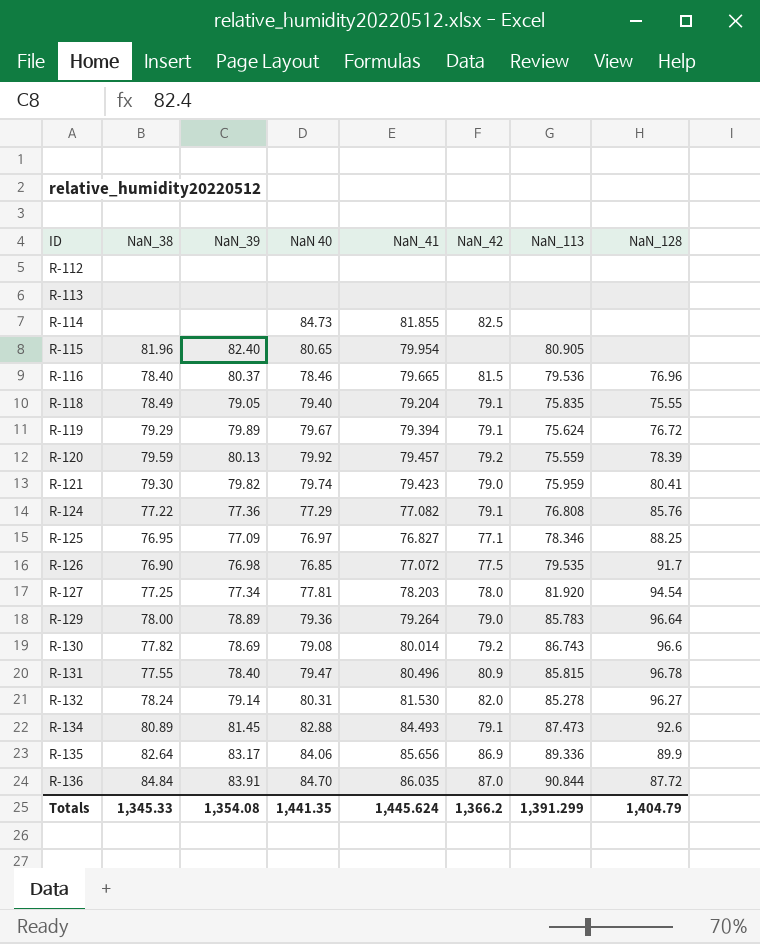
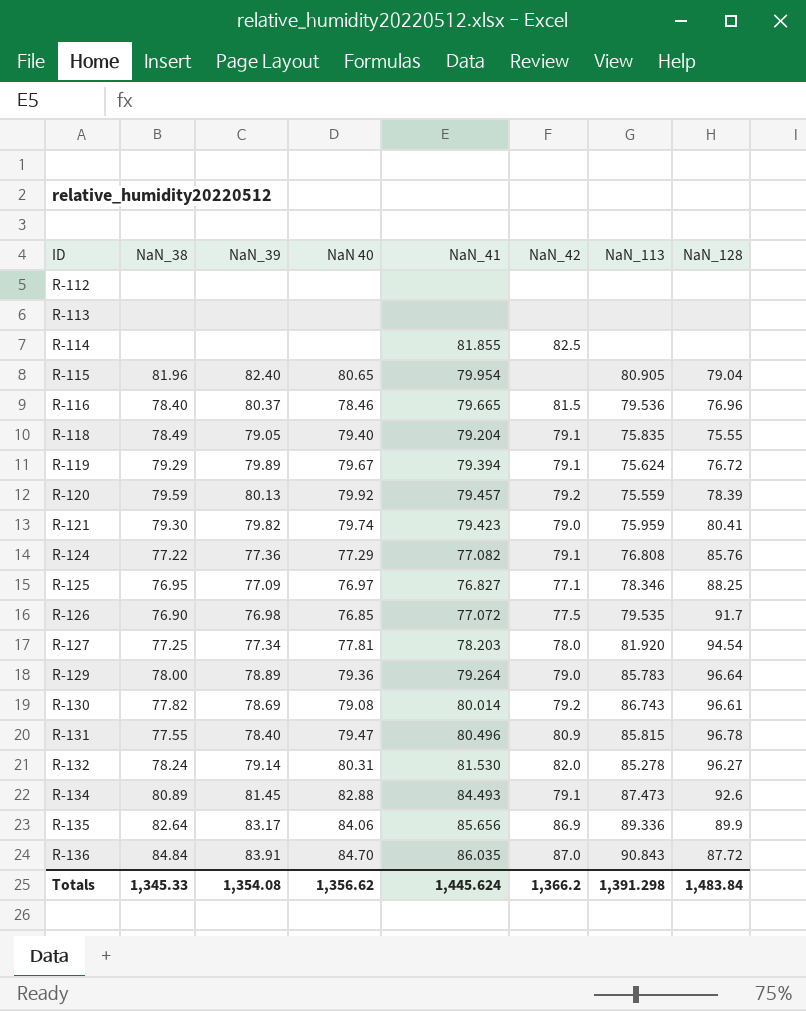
R-114 | NaN 40: 84.73 -> none
R-115 | NaN_128: none -> 79.04
R-130 | NaN_128: 96.6 -> 96.61
R-136 | NaN_113: 90.844 -> 90.843
Totals | NaN 40: 1,441.35 -> 1,356.62
Totals | NaN_113: 1,391.299 -> 1,391.298
Totals | NaN_128: 1,404.79 -> 1,483.84

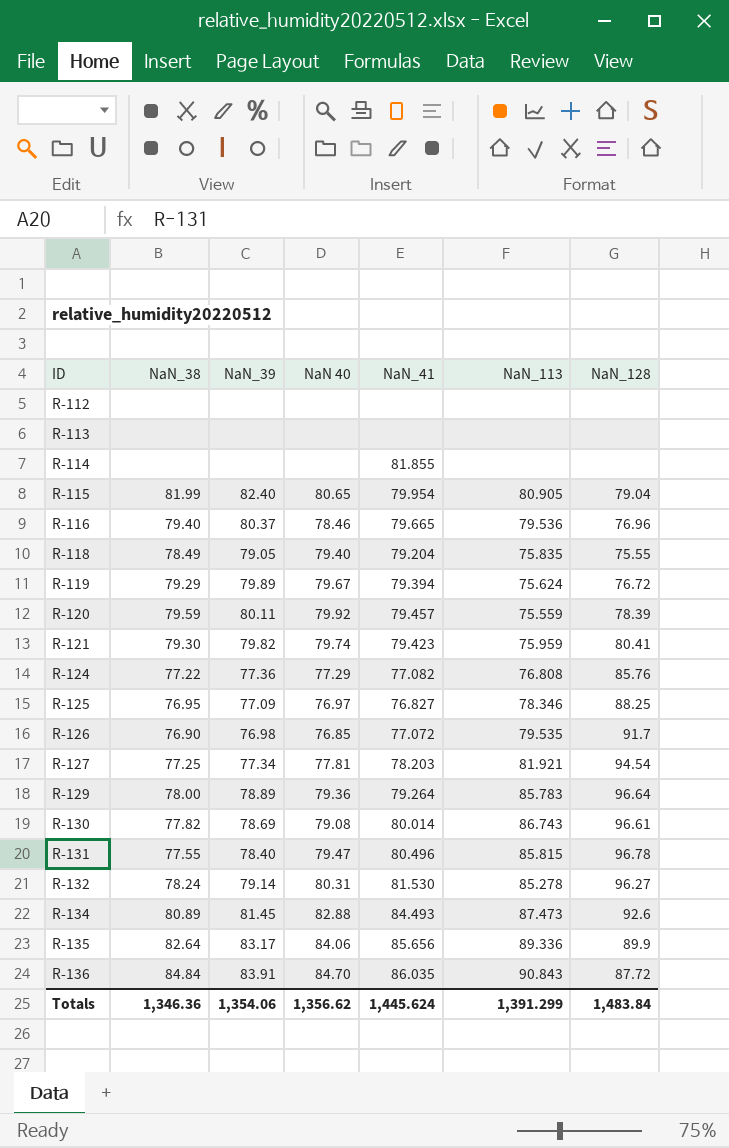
column NaN_42 | position: 6 -> none
R-115 | NaN_38: 81.96 -> 81.99
R-116 | NaN_38: 78.40 -> 79.40
R-120 | NaN_39: 80.13 -> 80.11
R-127 | NaN_113: 81.920 -> 81.921
Totals | NaN_38: 1,345.33 -> 1,346.36
Totals | NaN_39: 1,354.08 -> 1,354.06
Totals | NaN_113: 1,391.298 -> 1,391.299

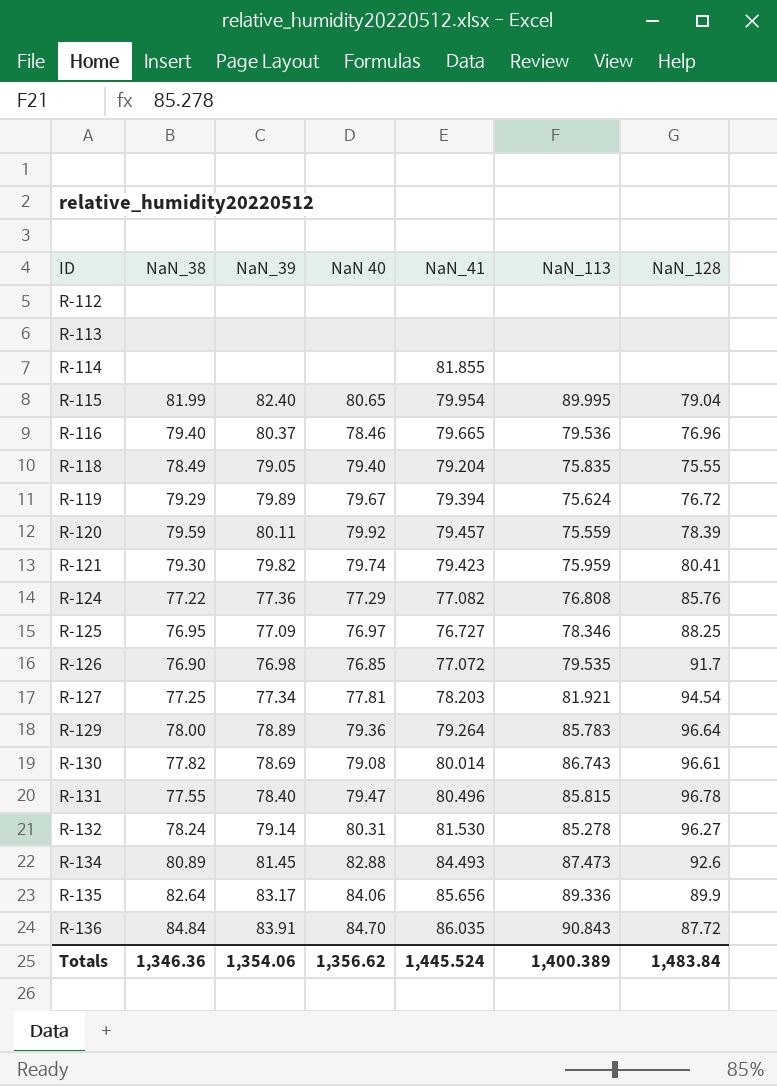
R-115 | NaN_113: 80.905 -> 89.995
R-125 | NaN_41: 76.827 -> 76.727
Totals | NaN_41: 1,445.624 -> 1,445.524
Totals | NaN_113: 1,391.299 -> 1,400.389

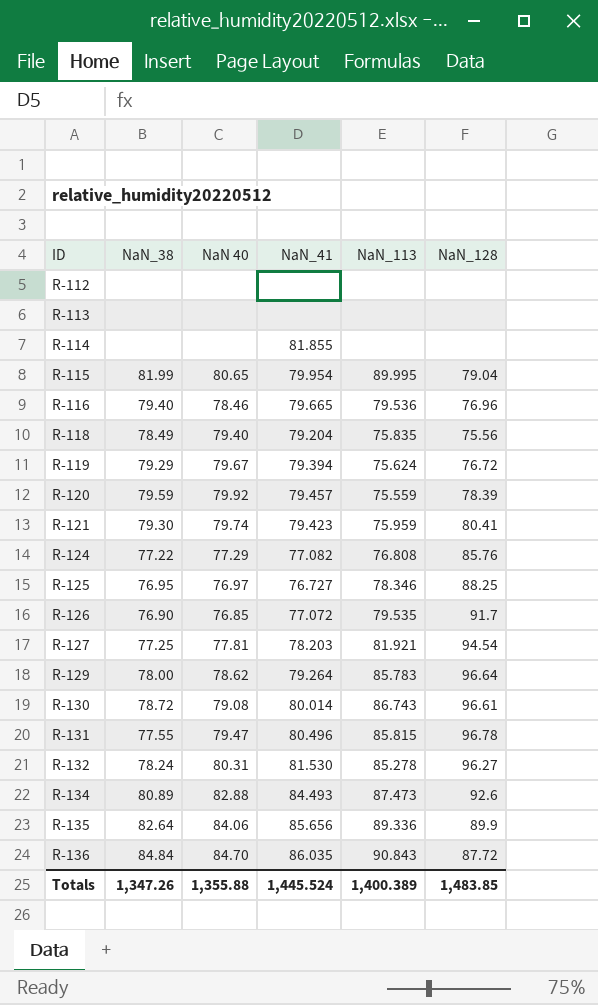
column NaN_39 | position: 3 -> none
R-118 | NaN_128: 75.55 -> 75.56
R-129 | NaN 40: 79.36 -> 78.62
R-130 | NaN_38: 77.82 -> 78.72
Totals | NaN_38: 1,346.36 -> 1,347.26
Totals | NaN 40: 1,356.62 -> 1,355.88
Totals | NaN_128: 1,483.84 -> 1,483.85

